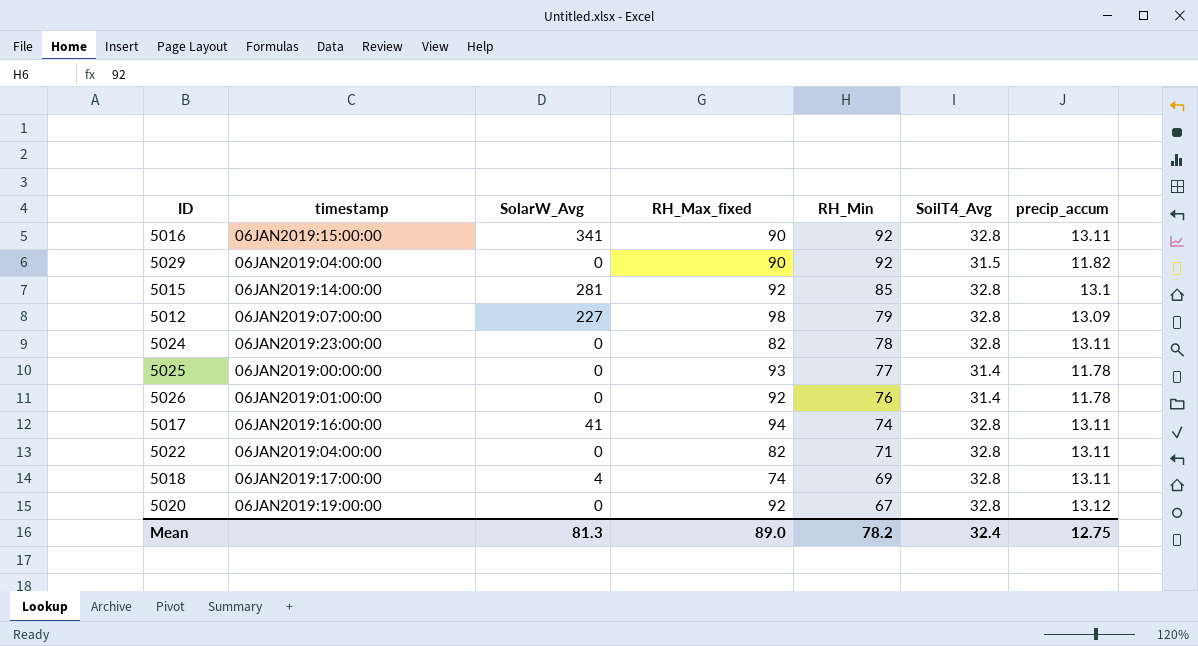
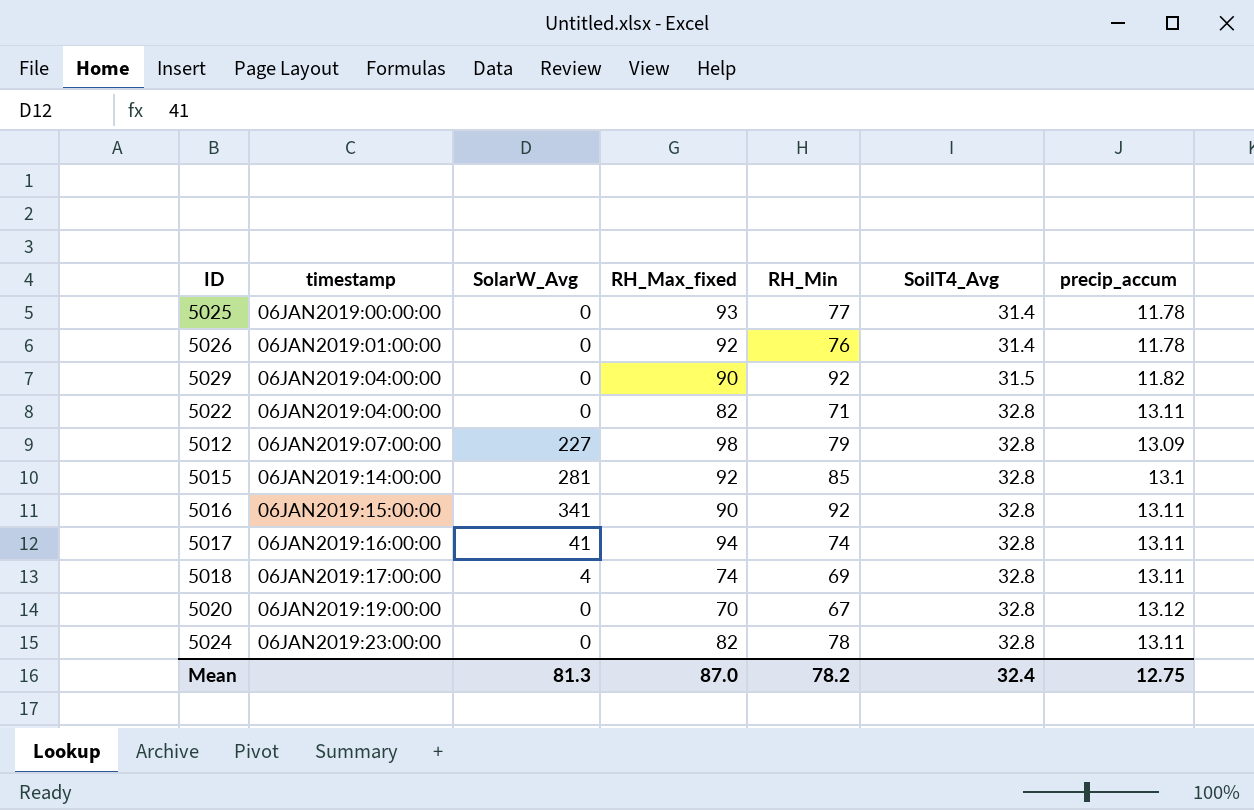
row order: RH_Min descending -> timestamp ascending
5020 | RH_Max_fixed: 92 -> 70
Mean | RH_Max_fixed: 89.0 -> 87.0

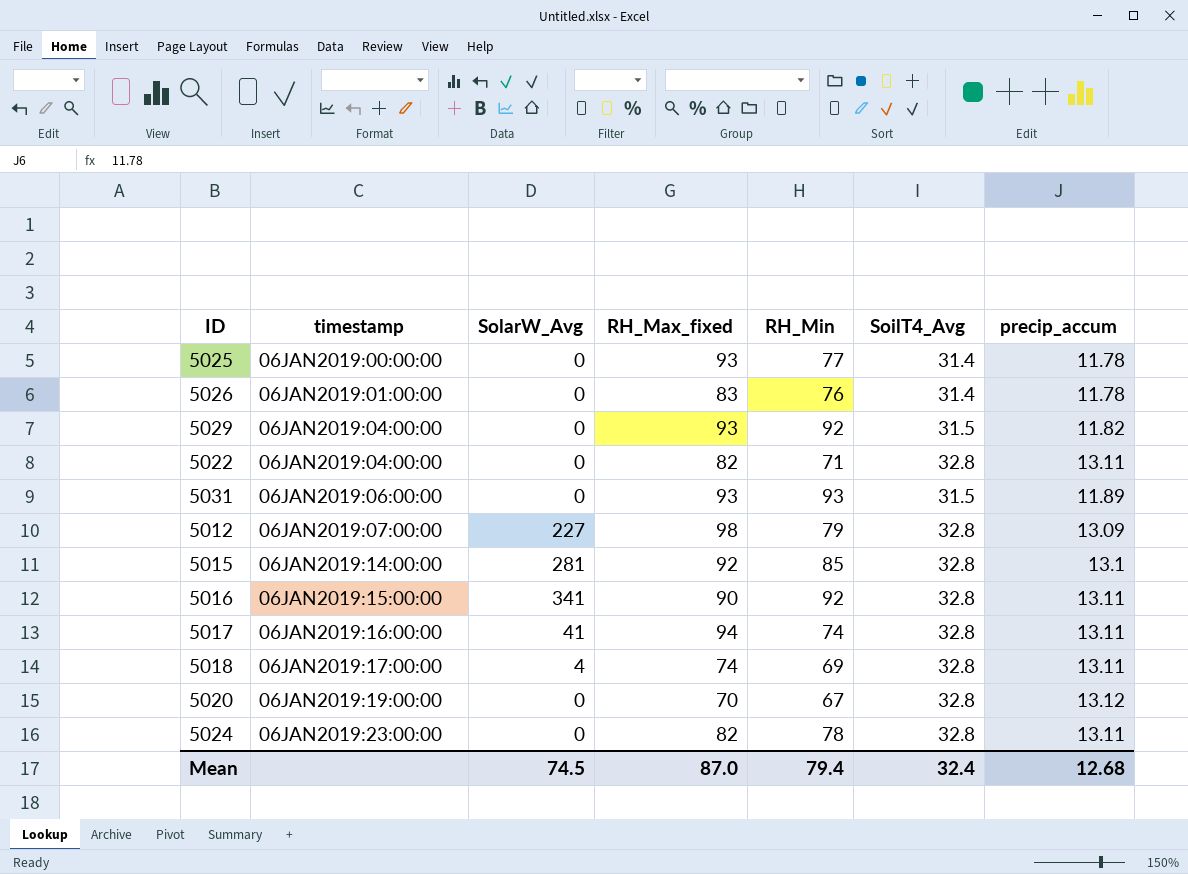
5026 | RH_Max_fixed: 92 -> 83
5029 | RH_Max_fixed: 90 -> 93
row 5031: none -> 06JAN2019:06:00:00 | 0 | 93 | 93 | 31.5 | 11.89
Mean | SolarW_Avg: 81.3 -> 74.5
Mean | RH_Min: 78.2 -> 79.4
Mean | precip_accum: 12.75 -> 12.68

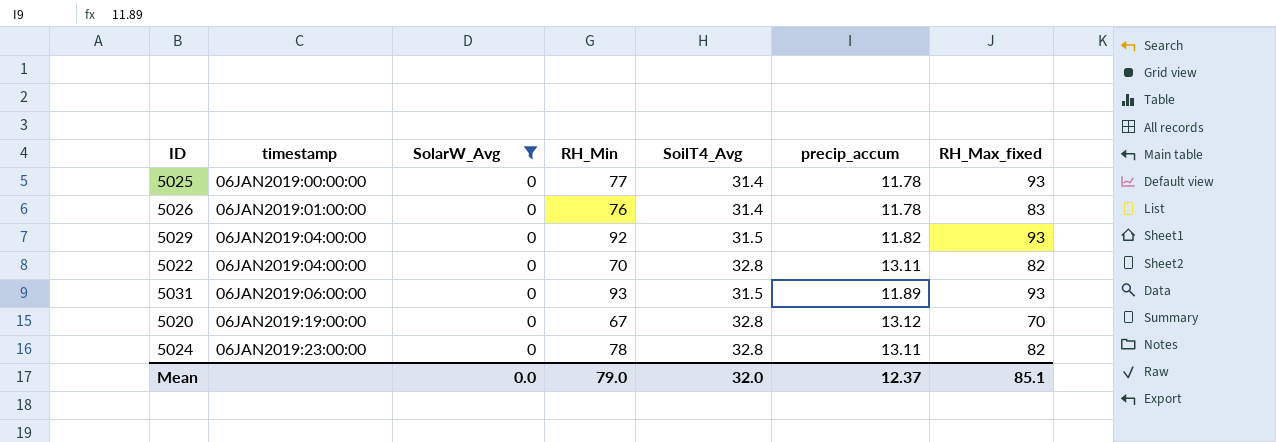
filter: none -> SolarW_Avg = 0
column RH_Max_fixed | position: 4 -> 7
5022 | RH_Min: 71 -> 70
Mean | SolarW_Avg: 74.5 -> 0.0
Mean | RH_Min: 79.4 -> 79.0
Mean | SoilT4_Avg: 32.4 -> 32.0
Mean | precip_accum: 12.68 -> 12.37
Mean | RH_Max_fixed: 87.0 -> 85.1

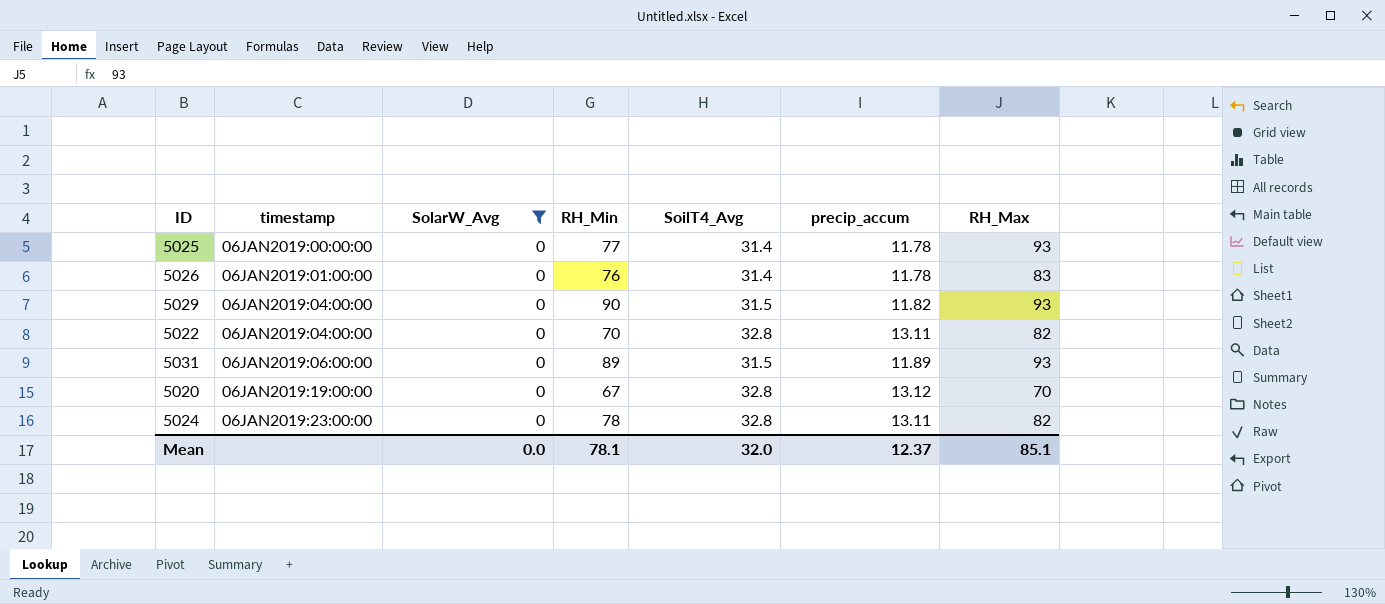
column name: RH_Max_fixed -> RH_Max
5029 | RH_Min: 92 -> 90
5031 | RH_Min: 93 -> 89
Mean | RH_Min: 79.0 -> 78.1

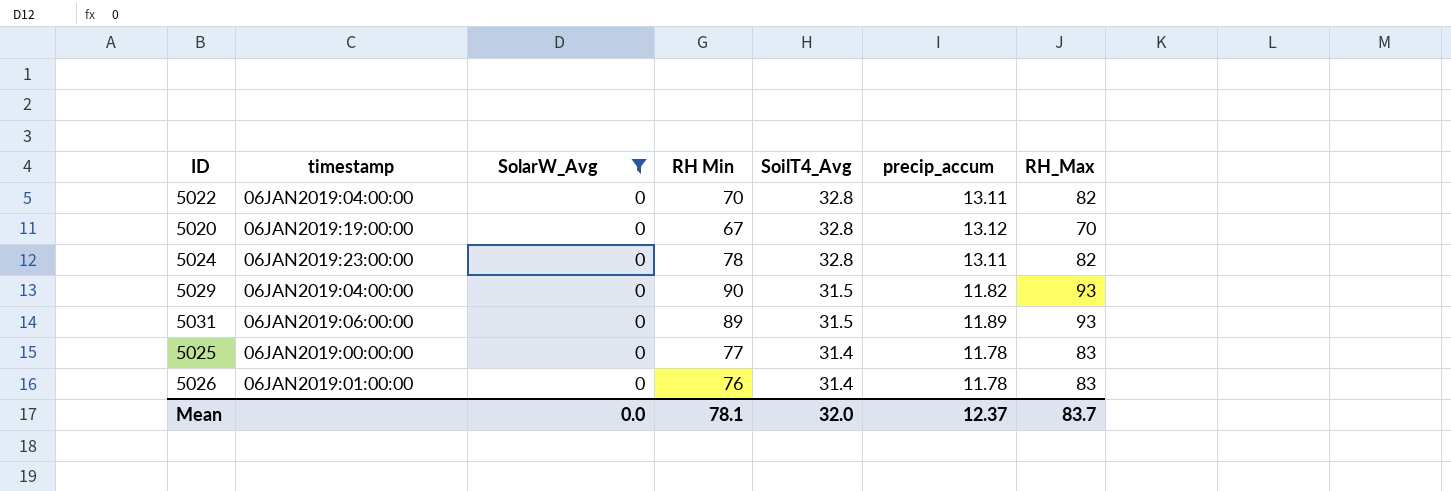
row order: timestamp ascending -> SoilT4_Avg descending
column name: RH_Min -> RH Min
5025 | RH_Max: 93 -> 83
Mean | RH_Max: 85.1 -> 83.7

